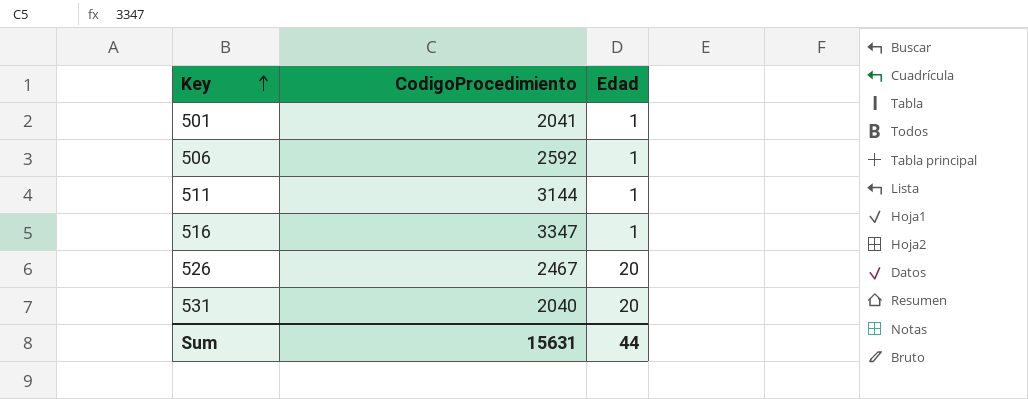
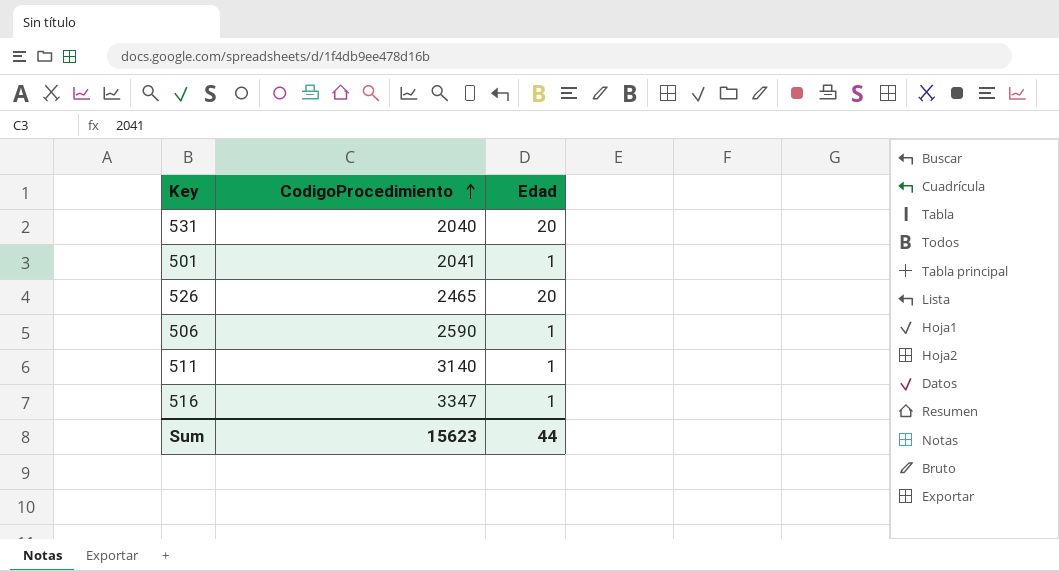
row order: Key ascending -> CodigoProcedimiento ascending
526 | CodigoProcedimiento: 2467 -> 2465
506 | CodigoProcedimiento: 2592 -> 2590
511 | CodigoProcedimiento: 3144 -> 3140
Sum | CodigoProcedimiento: 15631 -> 15623

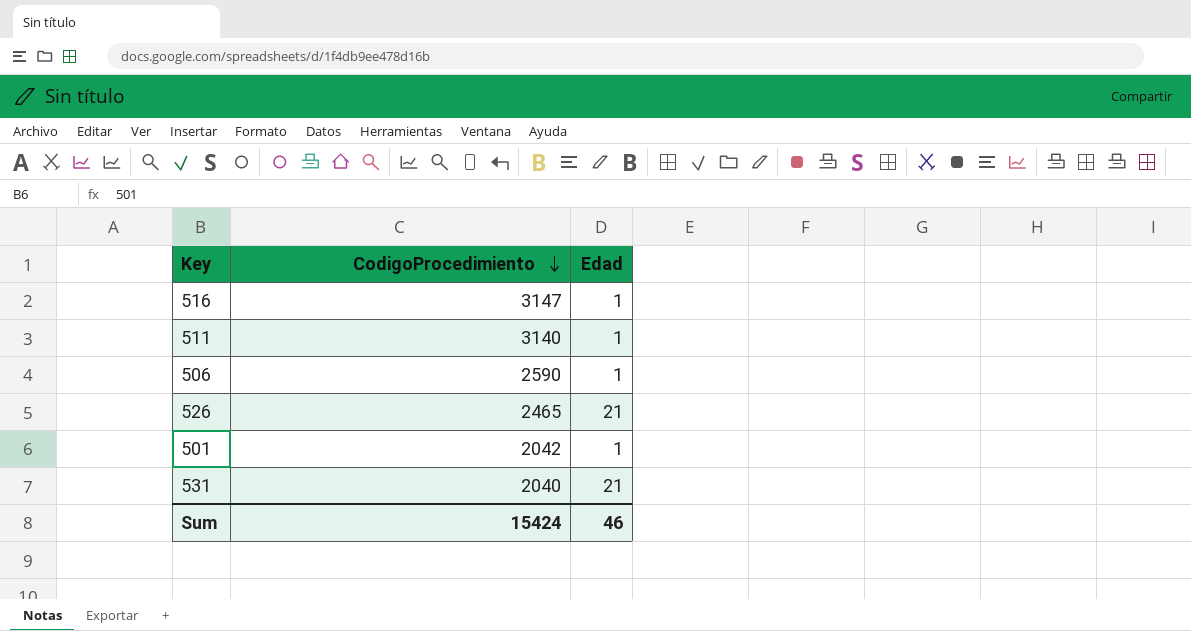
row order: CodigoProcedimiento ascending -> CodigoProcedimiento descending
516 | CodigoProcedimiento: 3347 -> 3147
526 | Edad: 20 -> 21
501 | CodigoProcedimiento: 2041 -> 2042
531 | Edad: 20 -> 21
Sum | CodigoProcedimiento: 15623 -> 15424
Sum | Edad: 44 -> 46

